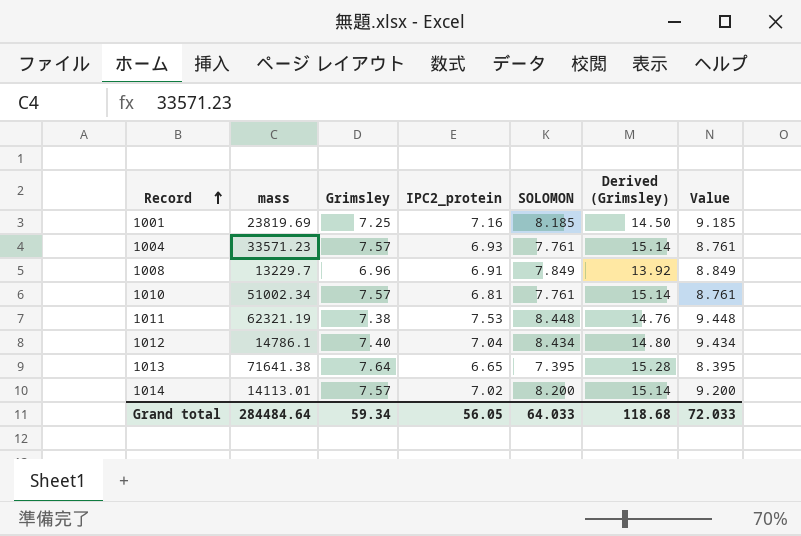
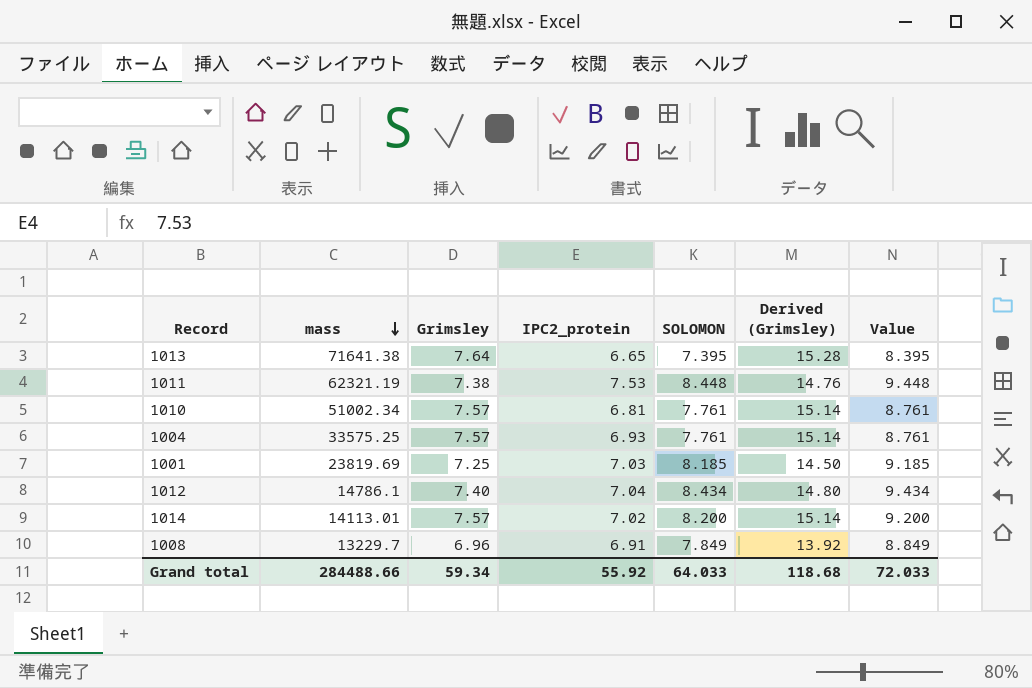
row order: Record ascending -> mass descending
1004 | mass: 33571.23 -> 33575.25
1001 | IPC2_protein: 7.16 -> 7.03
Grand total | mass: 284484.64 -> 284488.66
Grand total | IPC2_protein: 56.05 -> 55.92

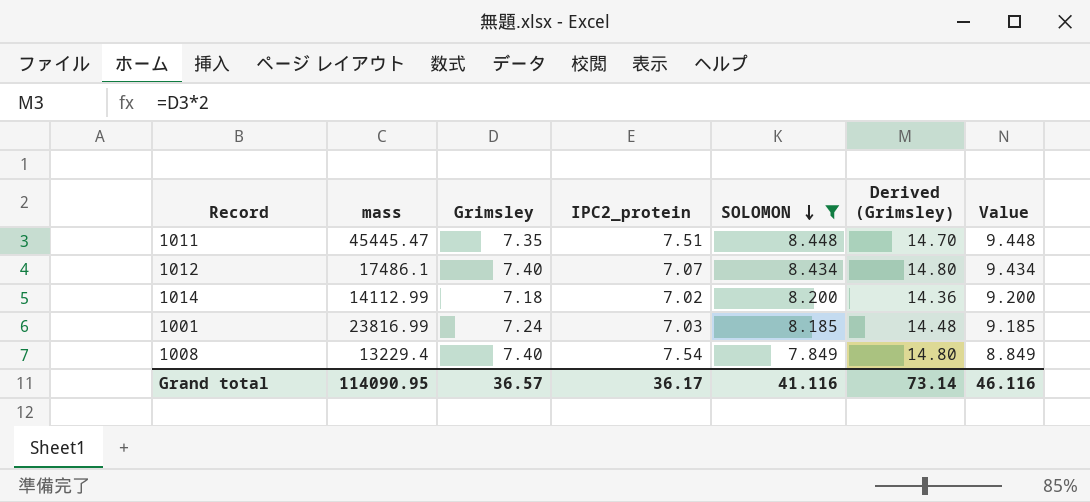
filter: none -> SOLOMON >= 7.849
row order: mass descending -> SOLOMON descending
1011 | mass: 62321.19 -> 45445.47
1011 | Grimsley: 7.38 -> 7.35
1011 | IPC2_protein: 7.53 -> 7.51
1011 | Derived (Grimsley): 14.76 -> 14.70
1012 | mass: 14786.1 -> 17486.1
1012 | IPC2_protein: 7.04 -> 7.07
1014 | mass: 14113.01 -> 14112.99
1014 | Grimsley: 7.57 -> 7.18
1014 | Derived (Grimsley): 15.14 -> 14.36
1001 | mass: 23819.69 -> 23816.99
1001 | Grimsley: 7.25 -> 7.24
1001 | Derived (Grimsley): 14.50 -> 14.48
1008 | mass: 13229.7 -> 13229.4
1008 | Grimsley: 6.96 -> 7.40
1008 | IPC2_protein: 6.91 -> 7.54
1008 | Derived (Grimsley): 13.92 -> 14.80
Grand total | mass: 284488.66 -> 114090.95
Grand total | Grimsley: 59.34 -> 36.57
Grand total | IPC2_protein: 55.92 -> 36.17
Grand total | SOLOMON: 64.033 -> 41.116
Grand total | Derived (Grimsley): 118.68 -> 73.14
Grand total | Value: 72.033 -> 46.116

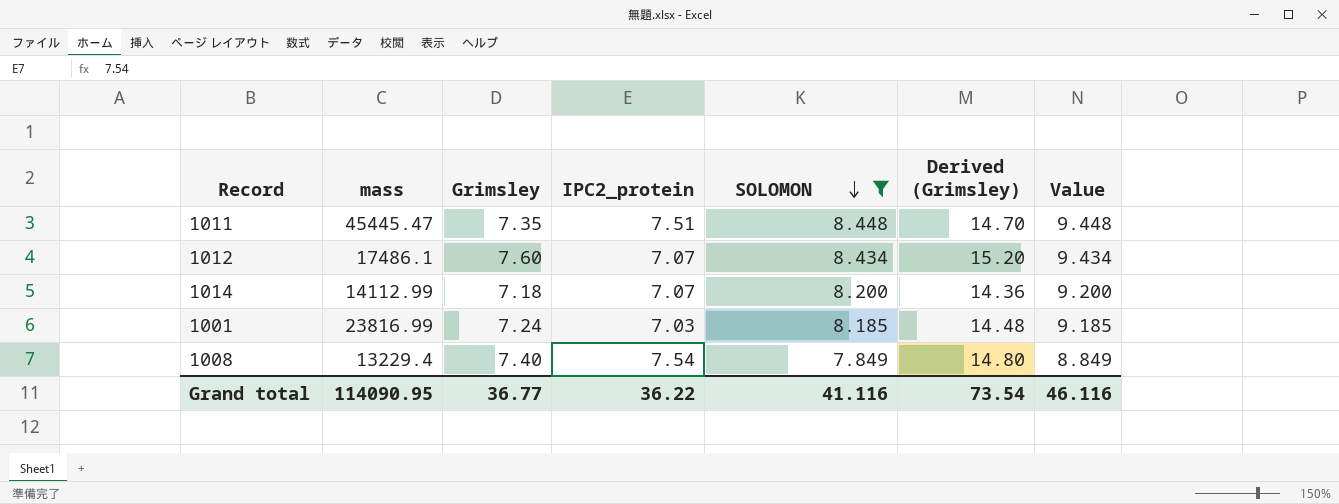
1012 | Grimsley: 7.40 -> 7.60
1012 | Derived (Grimsley): 14.80 -> 15.20
1014 | IPC2_protein: 7.02 -> 7.07
Grand total | Grimsley: 36.57 -> 36.77
Grand total | IPC2_protein: 36.17 -> 36.22
Grand total | Derived (Grimsley): 73.14 -> 73.54

